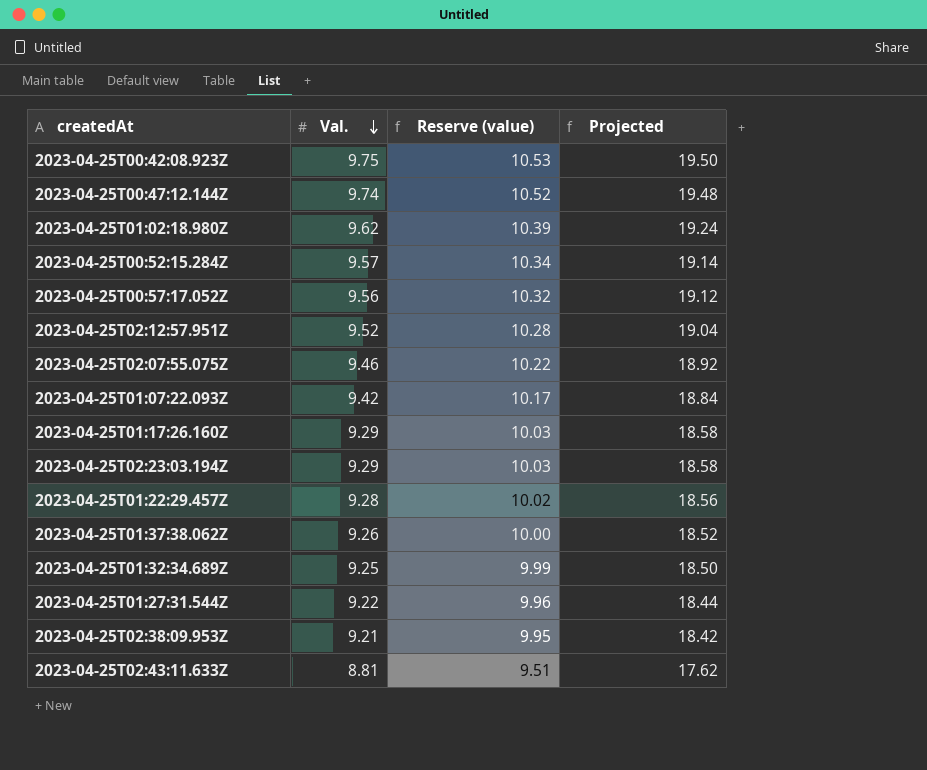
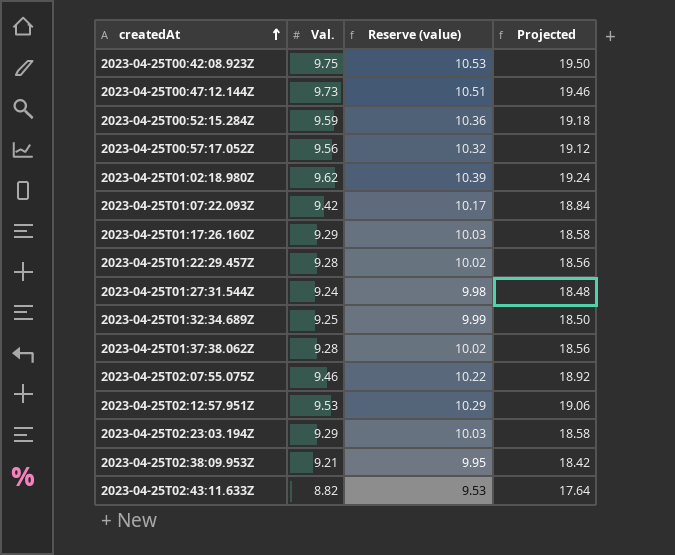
row order: Val. descending -> createdAt ascending
2023-04-25T00:47:12.144Z | Val.: 9.74 -> 9.73
2023-04-25T00:47:12.144Z | Reserve (value): 10.52 -> 10.51
2023-04-25T00:47:12.144Z | Projected: 19.48 -> 19.46
2023-04-25T00:52:15.284Z | Val.: 9.57 -> 9.59
2023-04-25T00:52:15.284Z | Reserve (value): 10.34 -> 10.36
2023-04-25T00:52:15.284Z | Projected: 19.14 -> 19.18
2023-04-25T01:27:31.544Z | Val.: 9.22 -> 9.24
2023-04-25T01:27:31.544Z | Reserve (value): 9.96 -> 9.98
2023-04-25T01:27:31.544Z | Projected: 18.44 -> 18.48
2023-04-25T01:37:38.062Z | Val.: 9.26 -> 9.28
2023-04-25T01:37:38.062Z | Reserve (value): 10.00 -> 10.02
2023-04-25T01:37:38.062Z | Projected: 18.52 -> 18.56
2023-04-25T02:12:57.951Z | Val.: 9.52 -> 9.53
2023-04-25T02:12:57.951Z | Reserve (value): 10.28 -> 10.29
2023-04-25T02:12:57.951Z | Projected: 19.04 -> 19.06
2023-04-25T02:43:11.633Z | Val.: 8.81 -> 8.82
2023-04-25T02:43:11.633Z | Reserve (value): 9.51 -> 9.53
2023-04-25T02:43:11.633Z | Projected: 17.62 -> 17.64

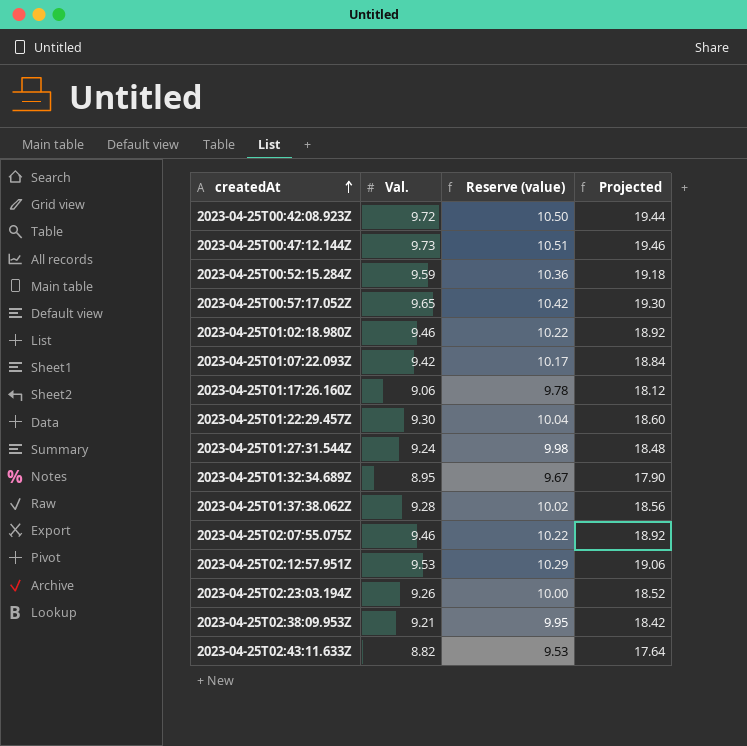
2023-04-25T00:42:08.923Z | Val.: 9.75 -> 9.72
2023-04-25T00:42:08.923Z | Reserve (value): 10.53 -> 10.50
2023-04-25T00:42:08.923Z | Projected: 19.50 -> 19.44
2023-04-25T00:57:17.052Z | Val.: 9.56 -> 9.65
2023-04-25T00:57:17.052Z | Reserve (value): 10.32 -> 10.42
2023-04-25T00:57:17.052Z | Projected: 19.12 -> 19.30
2023-04-25T01:02:18.980Z | Val.: 9.62 -> 9.46
2023-04-25T01:02:18.980Z | Reserve (value): 10.39 -> 10.22
2023-04-25T01:02:18.980Z | Projected: 19.24 -> 18.92
2023-04-25T01:17:26.160Z | Val.: 9.29 -> 9.06
2023-04-25T01:17:26.160Z | Reserve (value): 10.03 -> 9.78
2023-04-25T01:17:26.160Z | Projected: 18.58 -> 18.12
2023-04-25T01:22:29.457Z | Val.: 9.28 -> 9.30
2023-04-25T01:22:29.457Z | Reserve (value): 10.02 -> 10.04
2023-04-25T01:22:29.457Z | Projected: 18.56 -> 18.60
2023-04-25T01:32:34.689Z | Val.: 9.25 -> 8.95
2023-04-25T01:32:34.689Z | Reserve (value): 9.99 -> 9.67
2023-04-25T01:32:34.689Z | Projected: 18.50 -> 17.90
2023-04-25T02:23:03.194Z | Val.: 9.29 -> 9.26
2023-04-25T02:23:03.194Z | Reserve (value): 10.03 -> 10.00
2023-04-25T02:23:03.194Z | Projected: 18.58 -> 18.52

